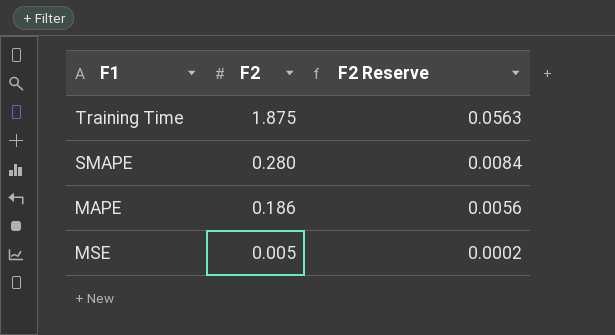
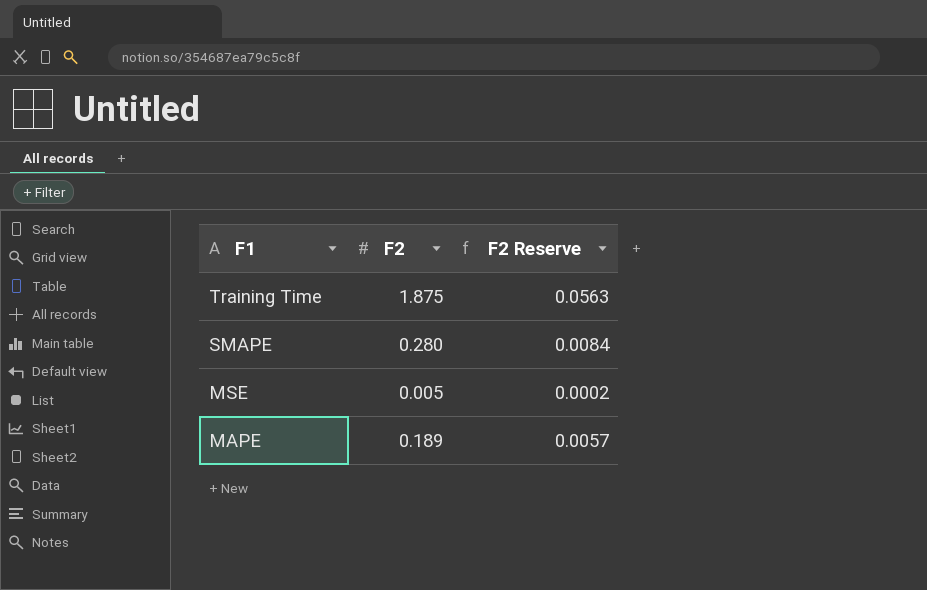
row order: F2 descending -> F1 descending
MAPE | F2: 0.186 -> 0.189
MAPE | F2 Reserve: 0.0056 -> 0.0057

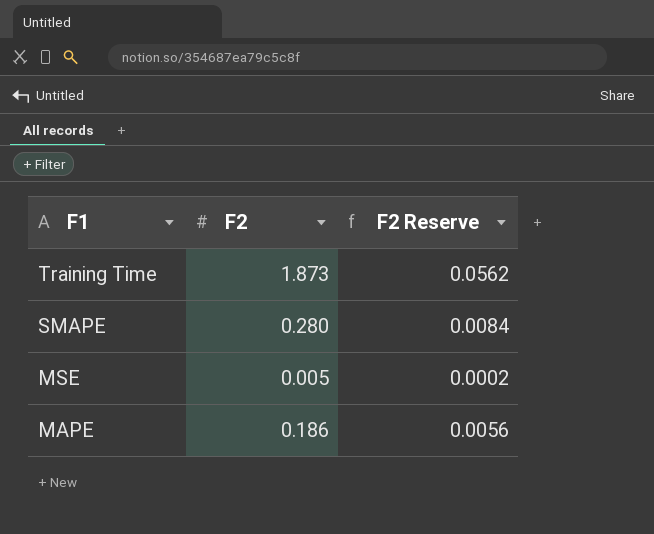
Training Time | F2: 1.875 -> 1.873
Training Time | F2 Reserve: 0.0563 -> 0.0562
MAPE | F2: 0.189 -> 0.186
MAPE | F2 Reserve: 0.0057 -> 0.0056

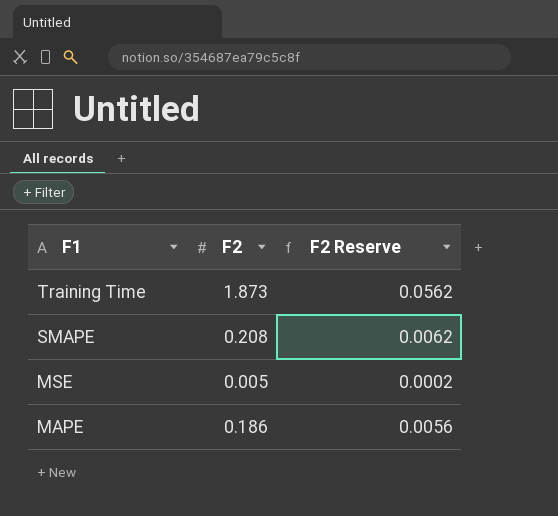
SMAPE | F2: 0.280 -> 0.208
SMAPE | F2 Reserve: 0.0084 -> 0.0062

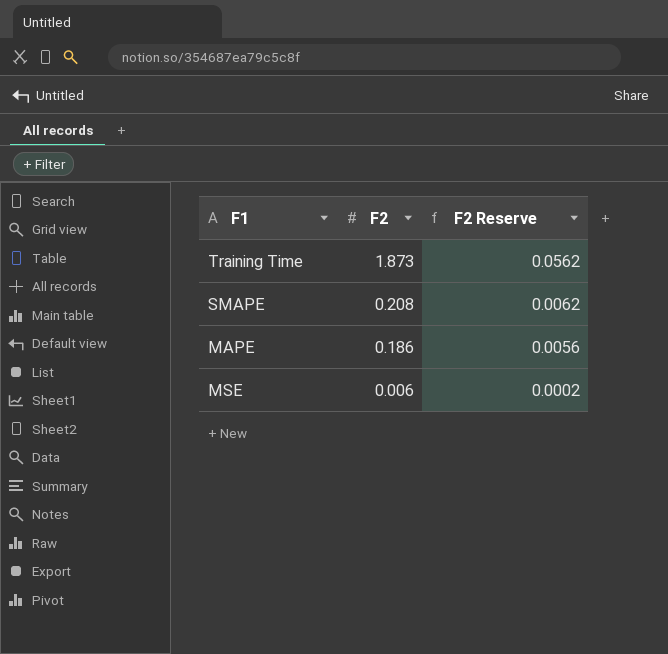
row order: F1 descending -> F2 descending
MSE | F2: 0.005 -> 0.006

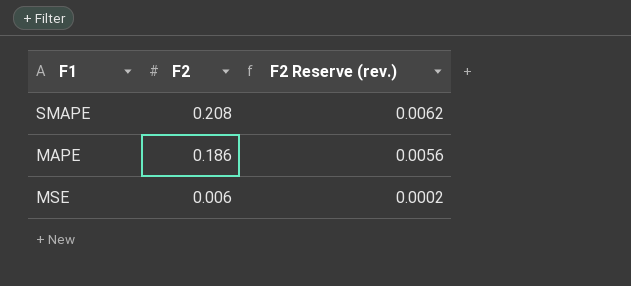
column name: F2 Reserve -> F2 Reserve (rev.)
row Training Time: 1.873 | 0.0562 -> none

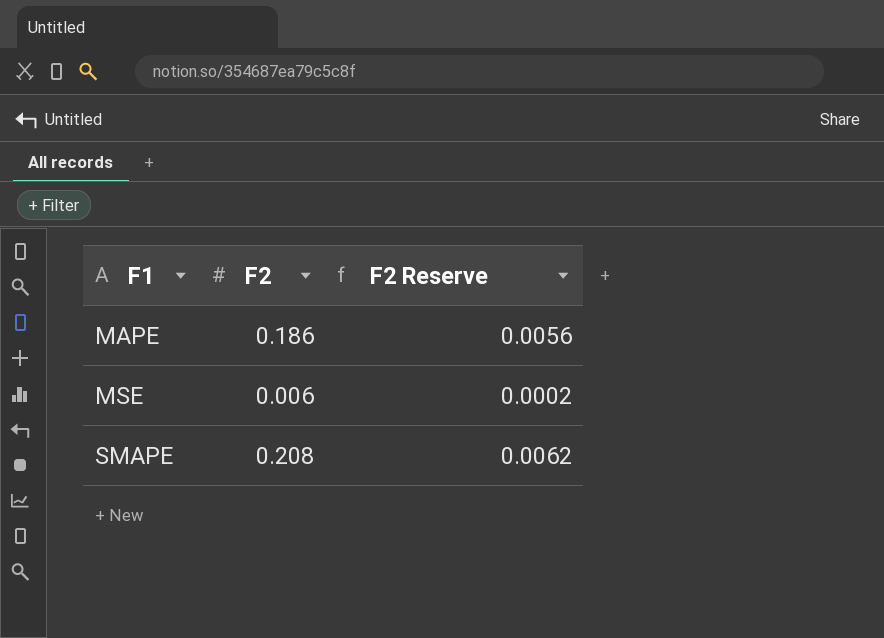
row order: F2 descending -> F1 ascending
column name: F2 Reserve (rev.) -> F2 Reserve

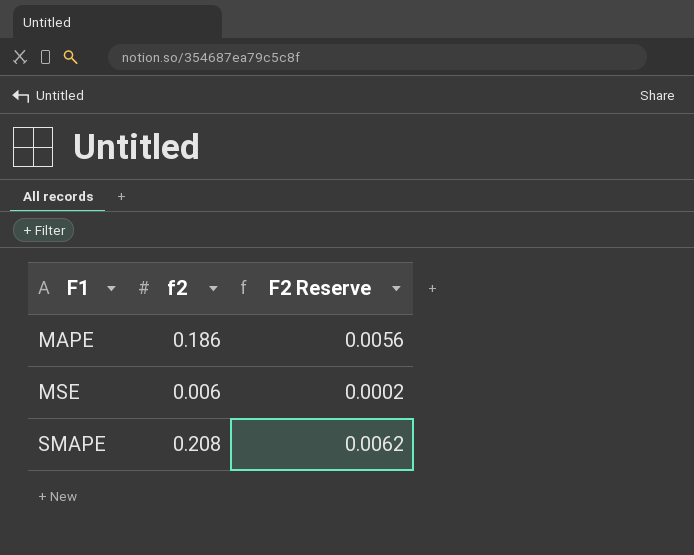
column name: F2 -> f2

